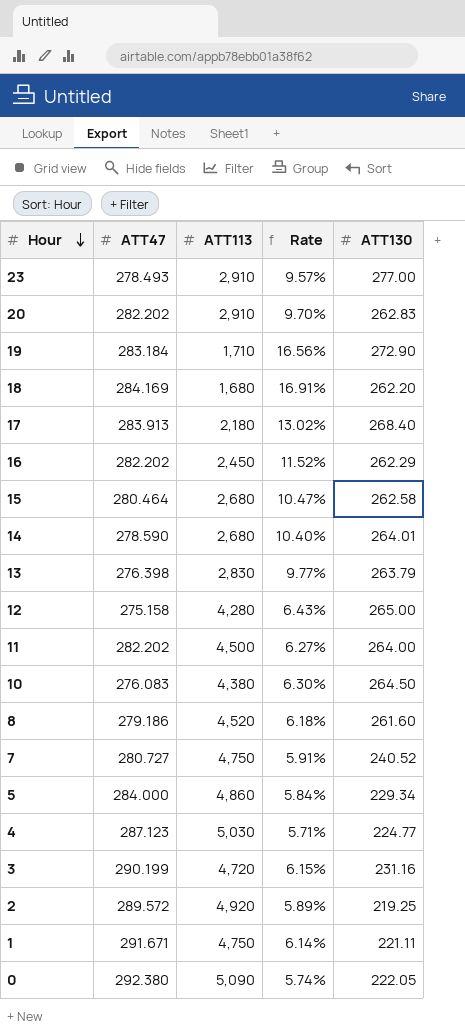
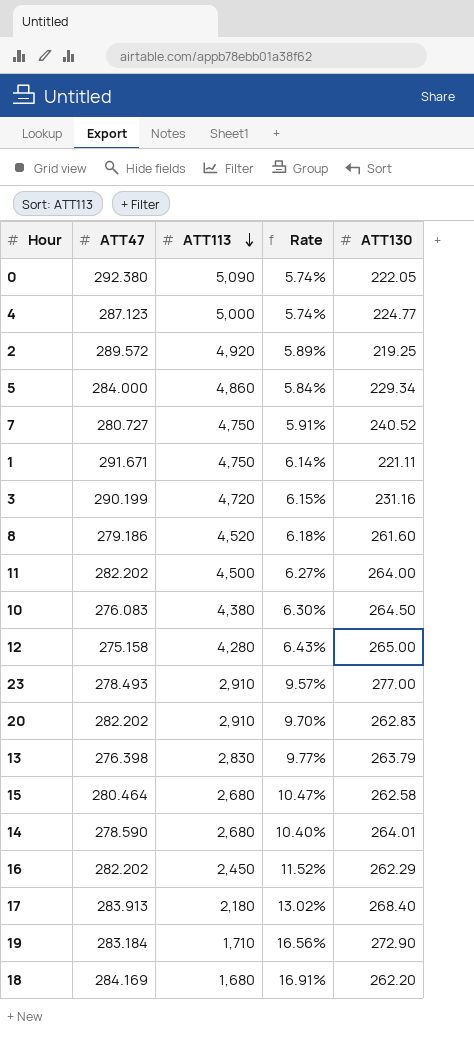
row order: Hour descending -> ATT113 descending
4 | ATT113: 5,030 -> 5,000
4 | Rate: 5.71% -> 5.74%

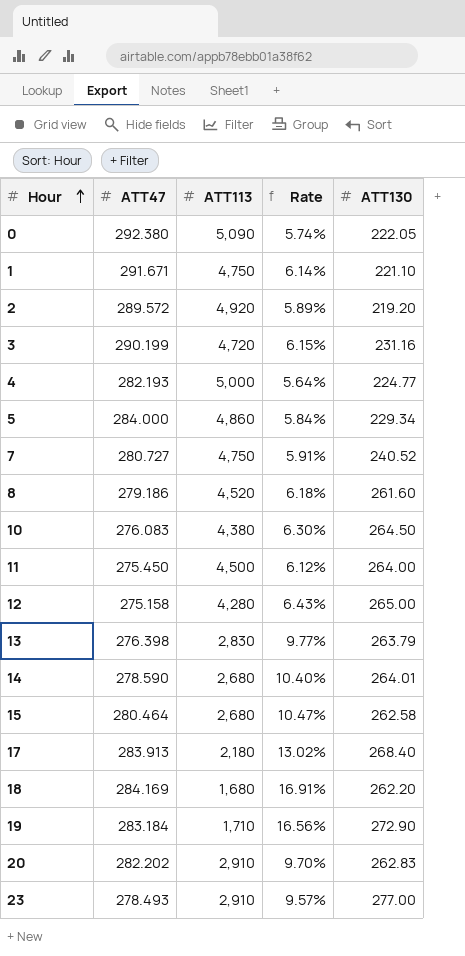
row order: ATT113 descending -> Hour ascending
row 16: 282.202 | 2,450 | 11.52% | 262.29 -> none
1 | ATT130: 221.11 -> 221.10
2 | ATT130: 219.25 -> 219.20
4 | ATT47: 287.123 -> 282.193
4 | Rate: 5.74% -> 5.64%
11 | ATT47: 282.202 -> 275.450
11 | Rate: 6.27% -> 6.12%

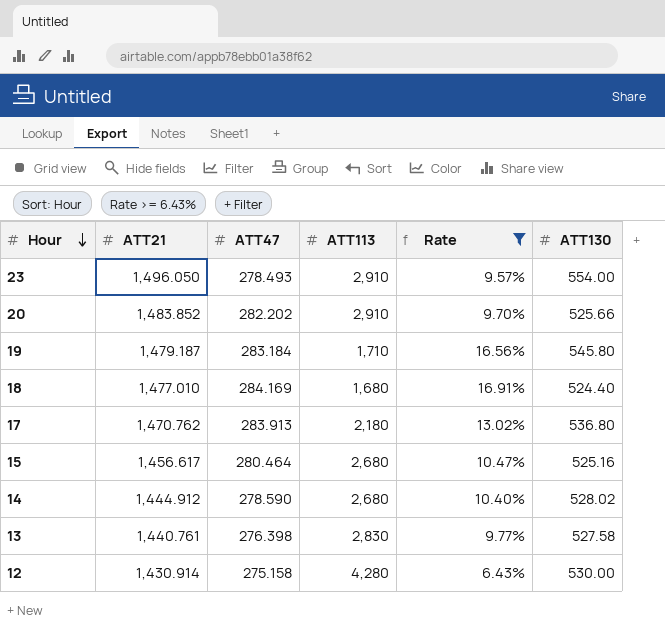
filter: none -> Rate >= 6.43%
row order: Hour ascending -> Hour descending
column ATT21 | position: none -> 2
23 | ATT130: 277.00 -> 554.00
20 | ATT130: 262.83 -> 525.66
19 | ATT130: 272.90 -> 545.80
18 | ATT130: 262.20 -> 524.40
17 | ATT130: 268.40 -> 536.80
15 | ATT130: 262.58 -> 525.16
14 | ATT130: 264.01 -> 528.02
13 | ATT130: 263.79 -> 527.58
12 | ATT130: 265.00 -> 530.00

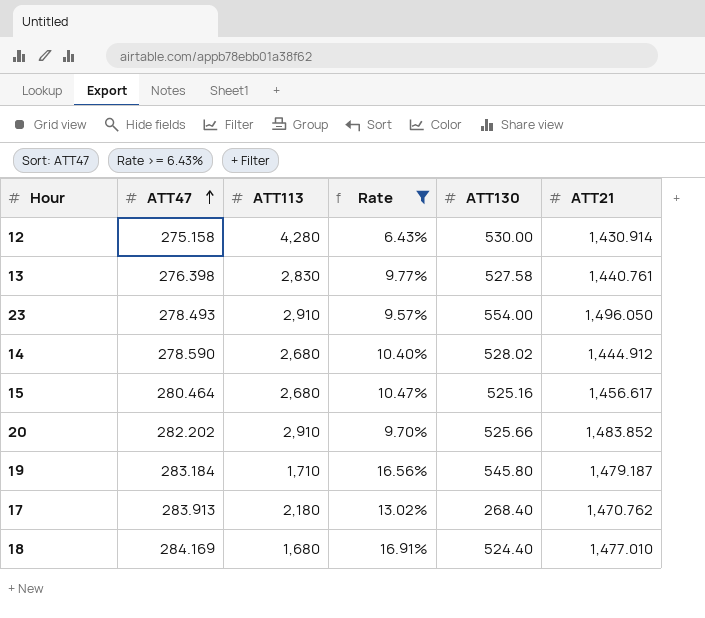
row order: Hour descending -> ATT47 ascending
column ATT21 | position: 2 -> 6
17 | ATT130: 536.80 -> 268.40

